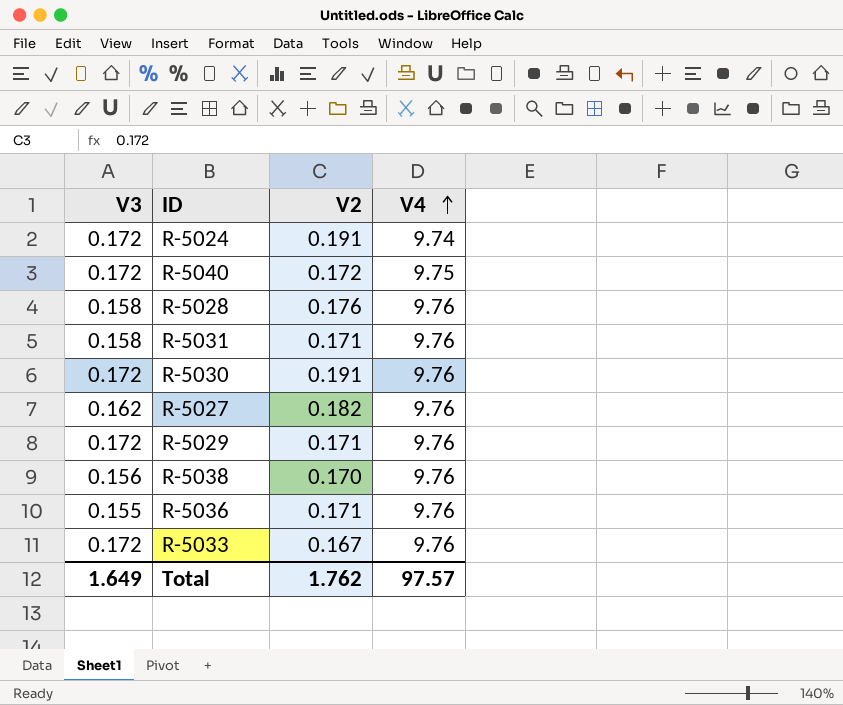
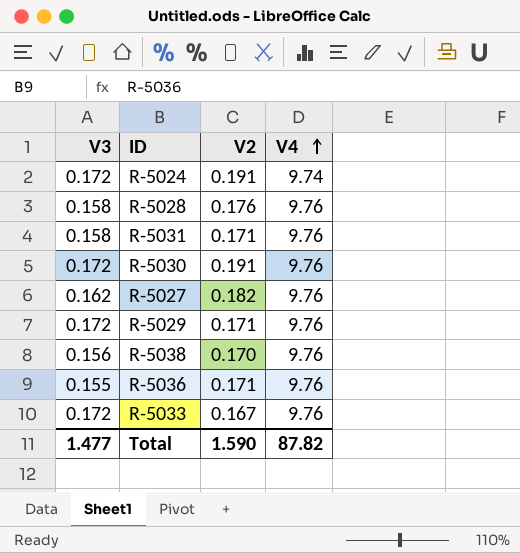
row R-5040: 0.172 | 0.172 | 9.75 -> none
Total | V3: 1.649 -> 1.477
Total | V2: 1.762 -> 1.590
Total | V4: 97.57 -> 87.82

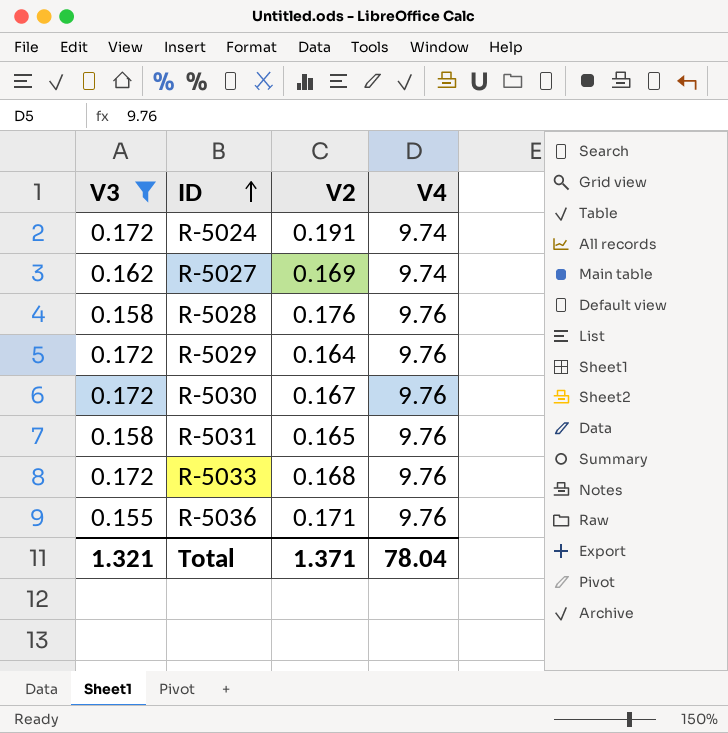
filter: none -> V3 != 0.156
row order: V4 ascending -> ID ascending
R-5027 | V2: 0.182 -> 0.169
R-5027 | V4: 9.76 -> 9.74
R-5029 | V2: 0.171 -> 0.164
R-5030 | V2: 0.191 -> 0.167
R-5031 | V2: 0.171 -> 0.165
R-5033 | V2: 0.167 -> 0.168
Total | V3: 1.477 -> 1.321
Total | V2: 1.590 -> 1.371
Total | V4: 87.82 -> 78.04

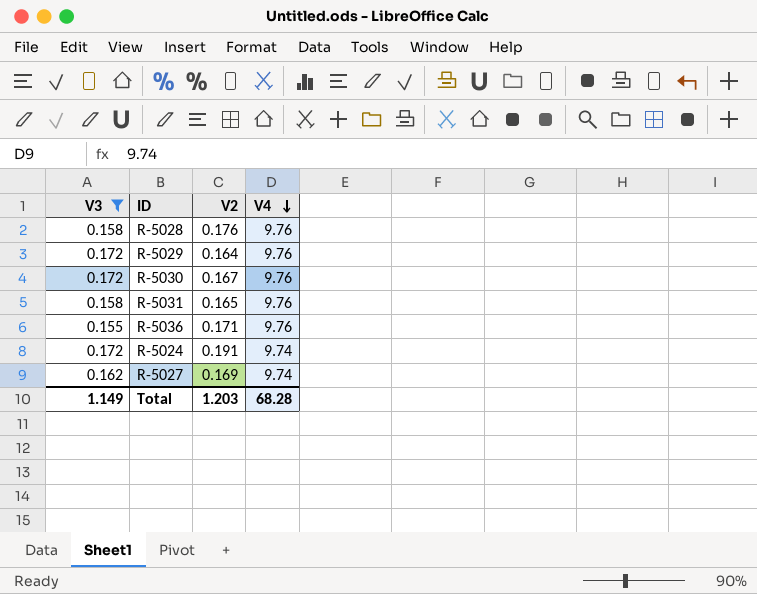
row order: ID ascending -> V4 descending
row R-5033: 0.172 | 0.168 | 9.76 -> none
Total | V3: 1.321 -> 1.149
Total | V2: 1.371 -> 1.203
Total | V4: 78.04 -> 68.28

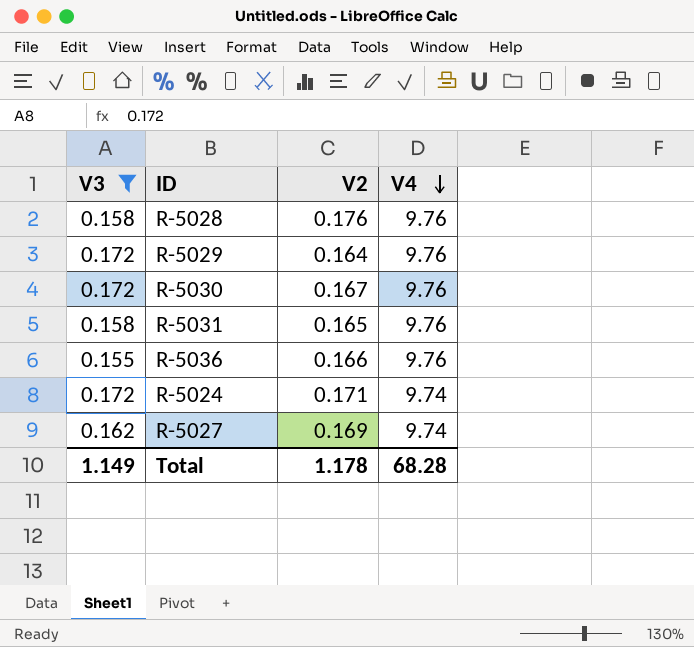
R-5036 | V2: 0.171 -> 0.166
R-5024 | V2: 0.191 -> 0.171
Total | V2: 1.203 -> 1.178

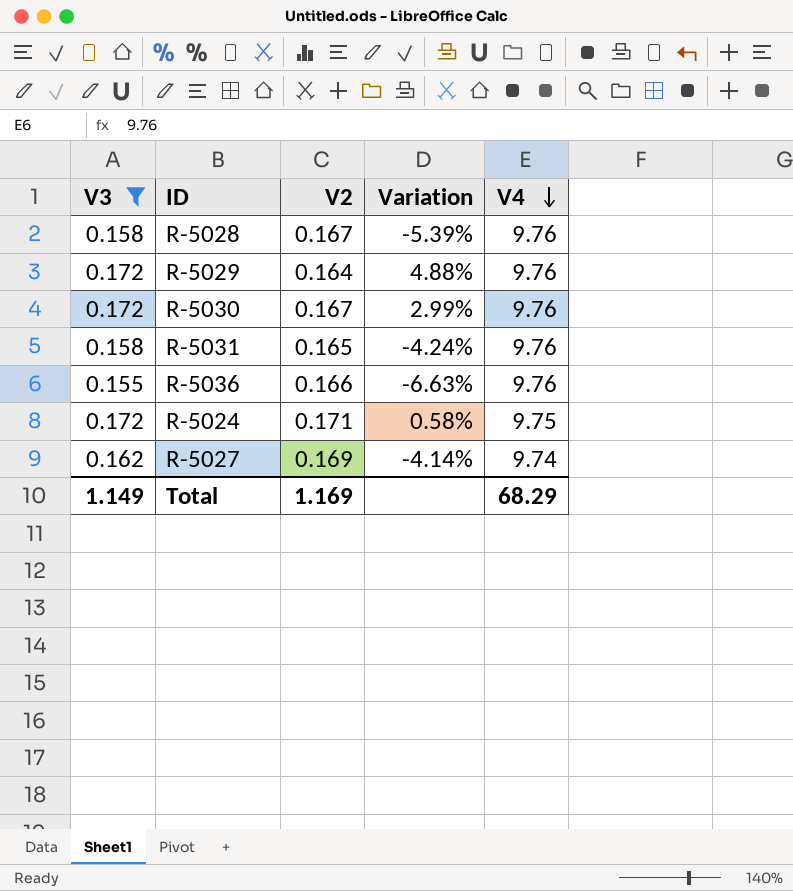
column Variation | formula: none -> ([V3] - [V2]) / [V2]
R-5028 | V2: 0.176 -> 0.167
R-5024 | V4: 9.74 -> 9.75
Total | V2: 1.178 -> 1.169
Total | V4: 68.28 -> 68.29

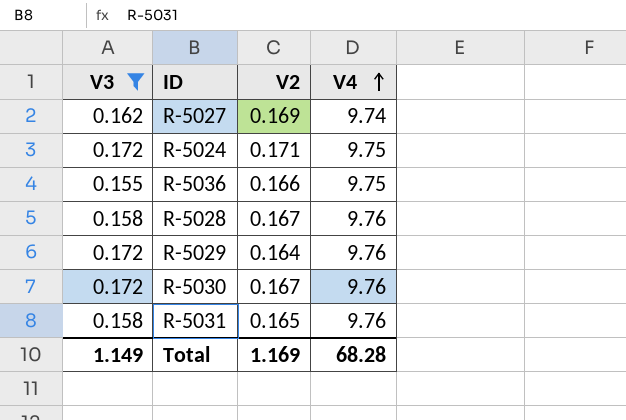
row order: V4 descending -> V4 ascending
column Variation | formula: ([V3] - [V2]) / [V2] -> none
R-5036 | V4: 9.76 -> 9.75
Total | V4: 68.29 -> 68.28

